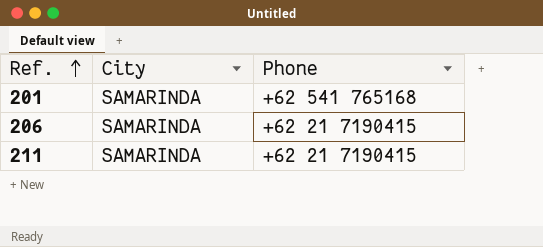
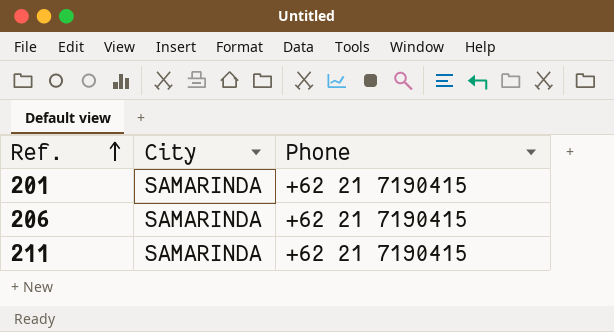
201 | Phone: +62 541 765168 -> +62 21 7190415

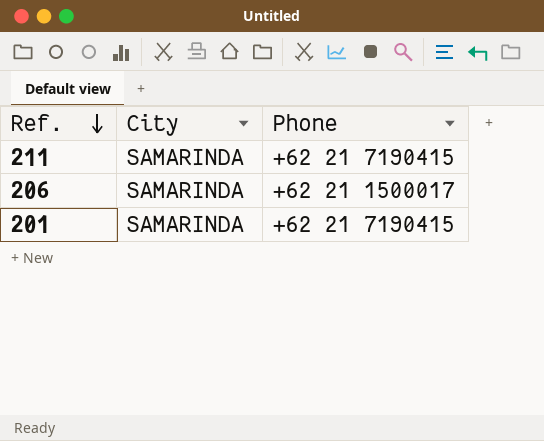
row order: Ref. ascending -> Ref. descending
206 | Phone: +62 21 7190415 -> +62 21 1500017

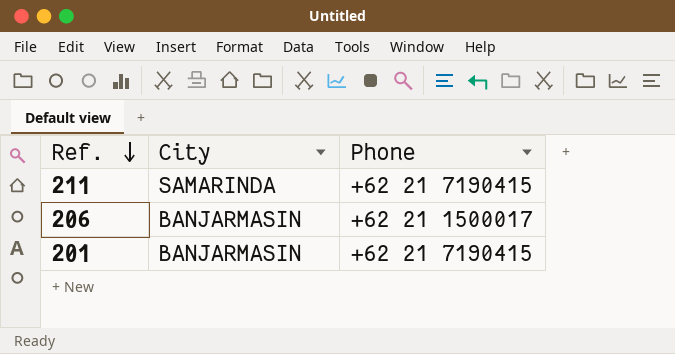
206 | City: SAMARINDA -> BANJARMASIN
201 | City: SAMARINDA -> BANJARMASIN

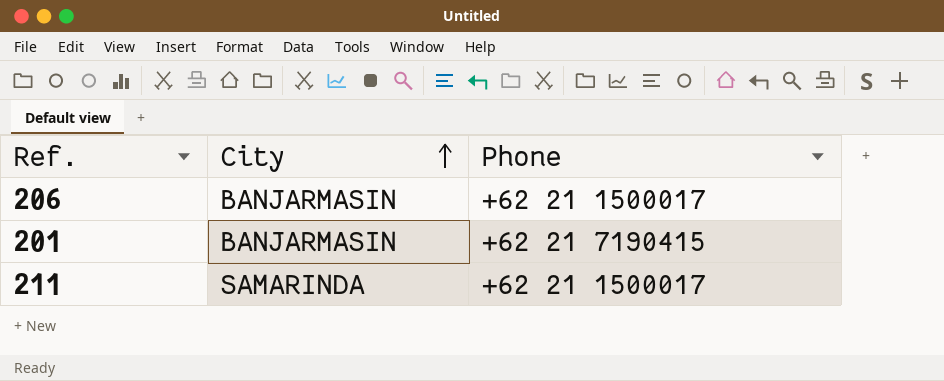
row order: Ref. descending -> City ascending
211 | Phone: +62 21 7190415 -> +62 21 1500017

